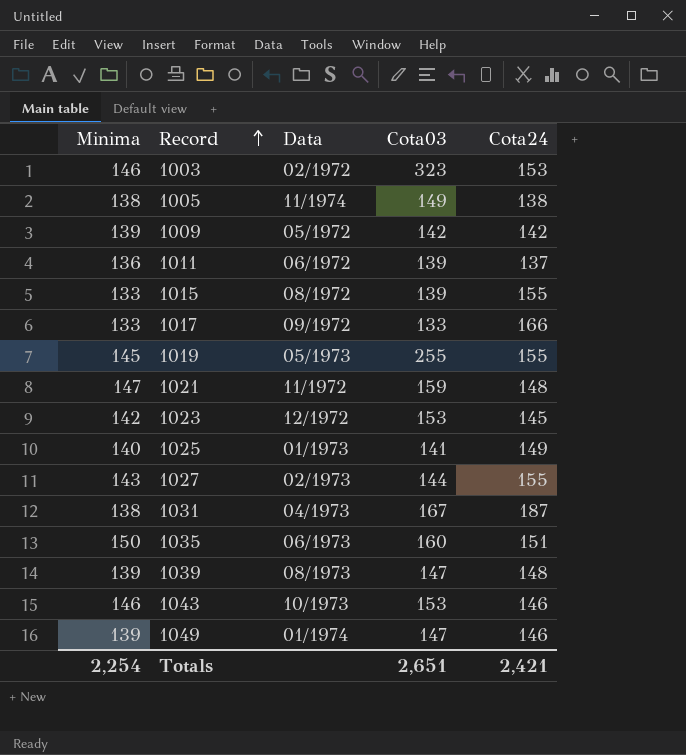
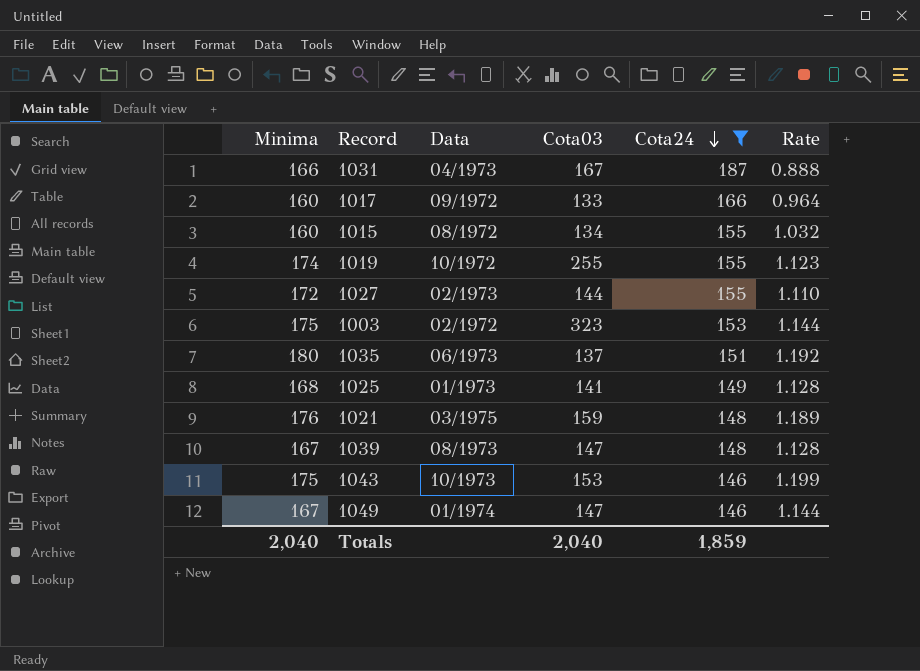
filter: none -> Cota24 >= 146
row order: Record ascending -> Cota24 descending
column Rate | formula: none -> [Minima] / [Cota24]
1031 | Minima: 138 -> 166
1017 | Minima: 133 -> 160
1015 | Minima: 133 -> 160
1015 | Cota03: 139 -> 134
1019 | Minima: 145 -> 174
1019 | Data: 05/1973 -> 10/1972
1027 | Minima: 143 -> 172
1003 | Minima: 146 -> 175
1035 | Minima: 150 -> 180
1035 | Cota03: 160 -> 137
1025 | Minima: 140 -> 168
1021 | Minima: 147 -> 176
1021 | Data: 11/1972 -> 03/1975
1039 | Minima: 139 -> 167
1043 | Minima: 146 -> 175
1049 | Minima: 139 -> 167
Totals | Minima: 2,254 -> 2,040
Totals | Cota03: 2,651 -> 2,040
Totals | Cota24: 2,421 -> 1,859

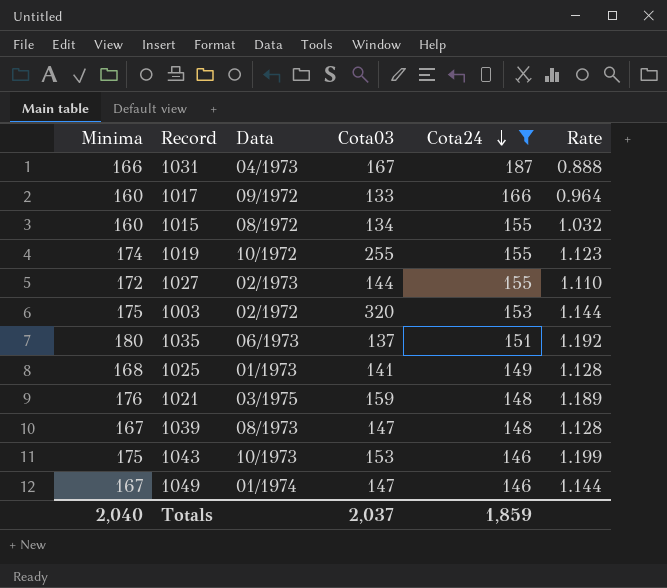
1003 | Cota03: 323 -> 320
Totals | Cota03: 2,040 -> 2,037

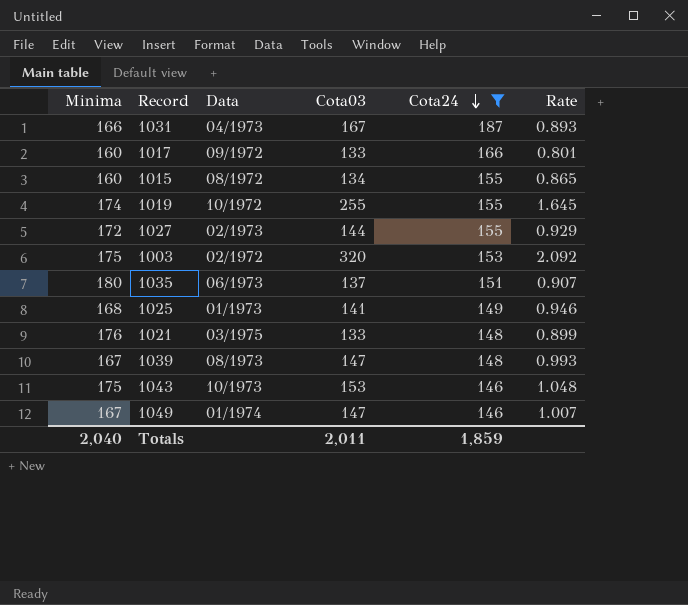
column Rate | formula: [Minima] / [Cota24] -> [Cota03] / [Cota24]
1021 | Cota03: 159 -> 133
Totals | Cota03: 2,037 -> 2,011

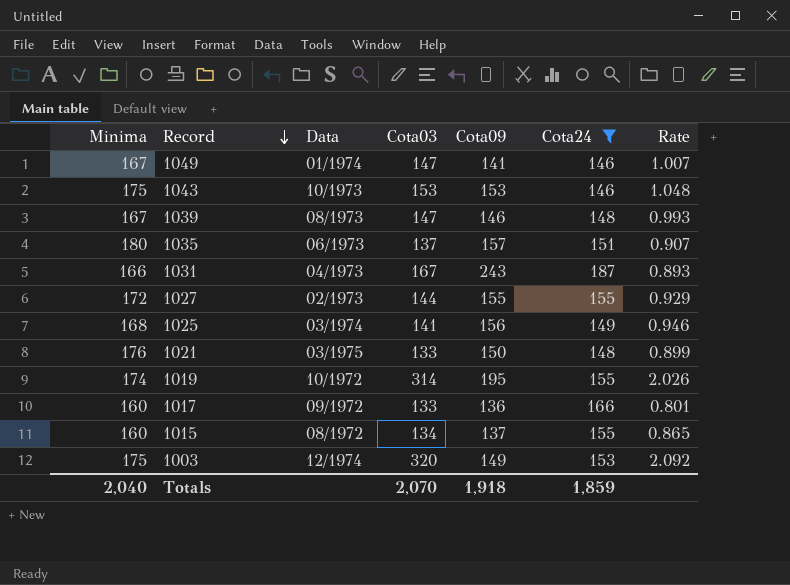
row order: Cota24 descending -> Record descending
column Cota09 | position: none -> 5
1025 | Data: 01/1973 -> 03/1974
1019 | Cota03: 255 -> 314
1019 | Rate: 1.645 -> 2.026
1003 | Data: 02/1972 -> 12/1974
Totals | Cota03: 2,011 -> 2,070

